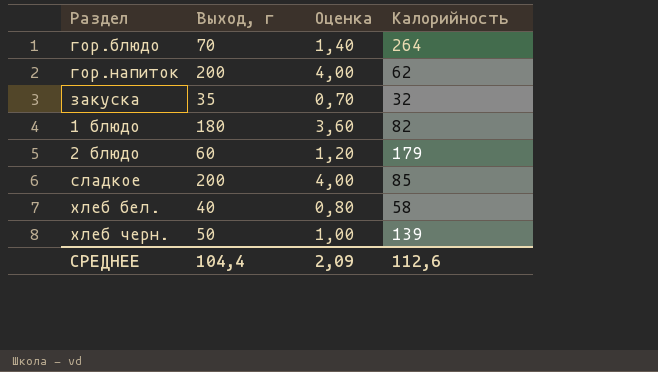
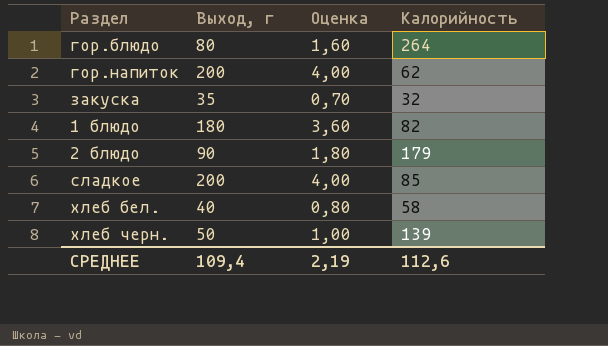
гор.блюдо | Выход, г: 70 -> 80
гор.блюдо | Оценка: 1,40 -> 1,60
2 блюдо | Выход, г: 60 -> 90
2 блюдо | Оценка: 1,20 -> 1,80
СРЕДНЕЕ | Выход, г: 104,4 -> 109,4
СРЕДНЕЕ | Оценка: 2,09 -> 2,19

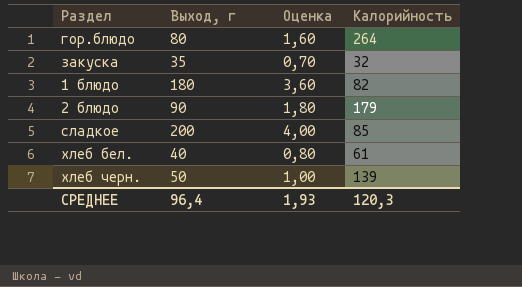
row гор.напиток: 200 | 4,00 | 62 -> none
хлеб бел. | Калорийность: 58 -> 61
СРЕДНЕЕ | Выход, г: 109,4 -> 96,4
СРЕДНЕЕ | Оценка: 2,19 -> 1,93
СРЕДНЕЕ | Калорийность: 112,6 -> 120,3

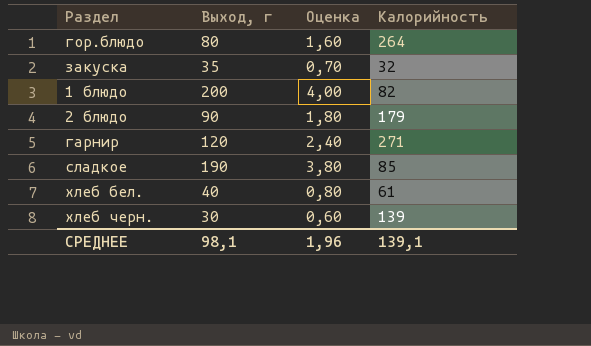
1 блюдо | Выход, г: 180 -> 200
1 блюдо | Оценка: 3,60 -> 4,00
row гарнир: none -> 120 | 2,40 | 271
сладкое | Выход, г: 200 -> 190
сладкое | Оценка: 4,00 -> 3,80
хлеб черн. | Выход, г: 50 -> 30
хлеб черн. | Оценка: 1,00 -> 0,60
СРЕДНЕЕ | Выход, г: 96,4 -> 98,1
СРЕДНЕЕ | Оценка: 1,93 -> 1,96
СРЕДНЕЕ | Калорийность: 120,3 -> 139,1

